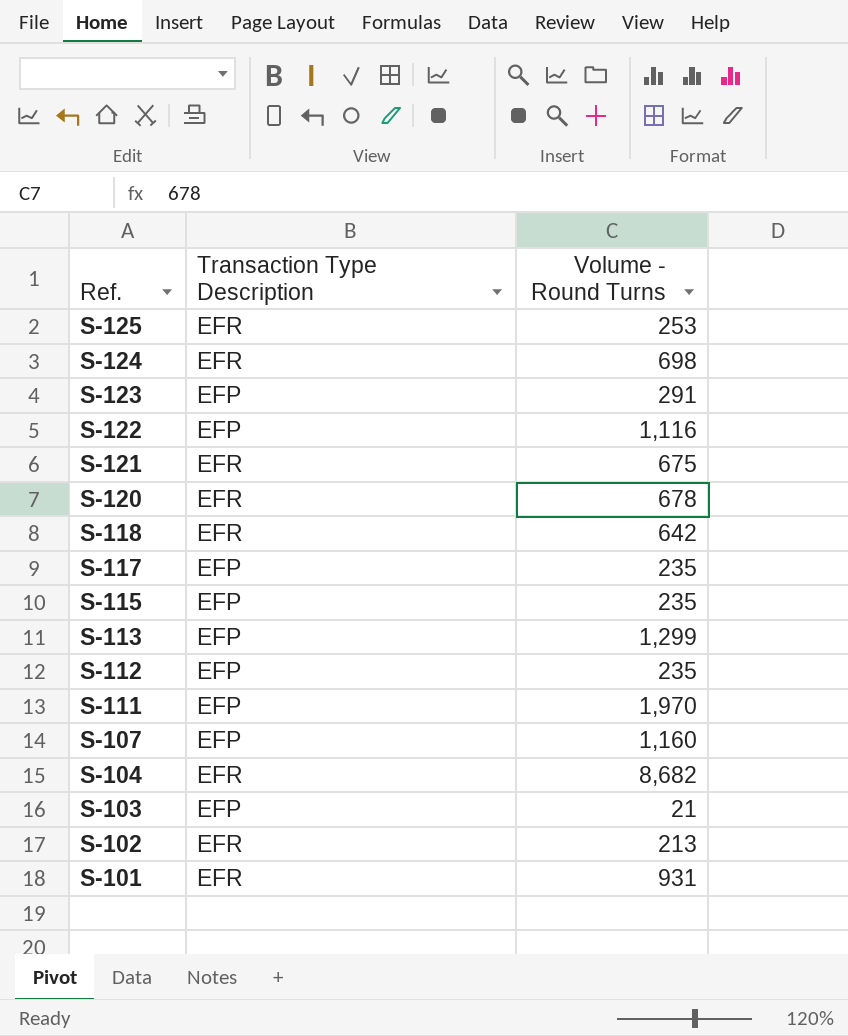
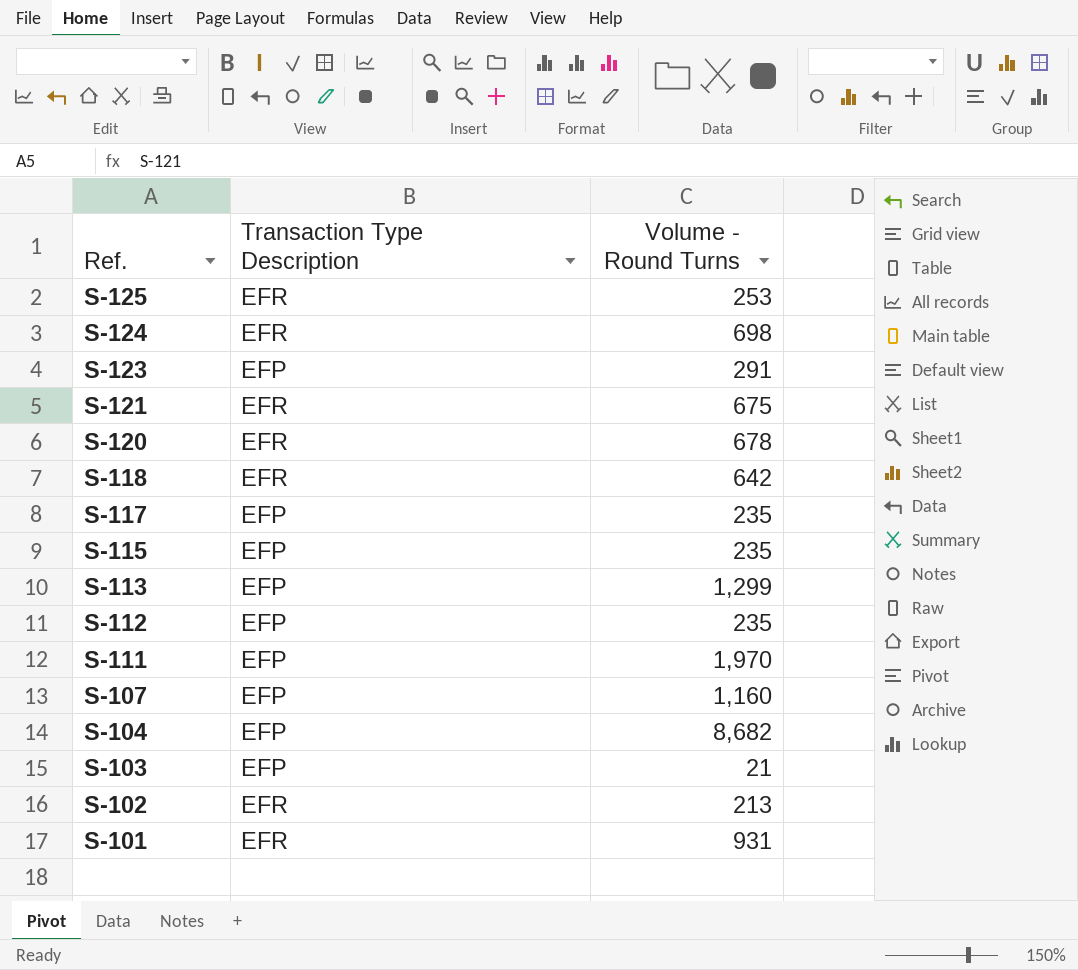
row S-122: EFP | 1,116 -> none
S-104 | Transaction Type Description: EFR -> EFP

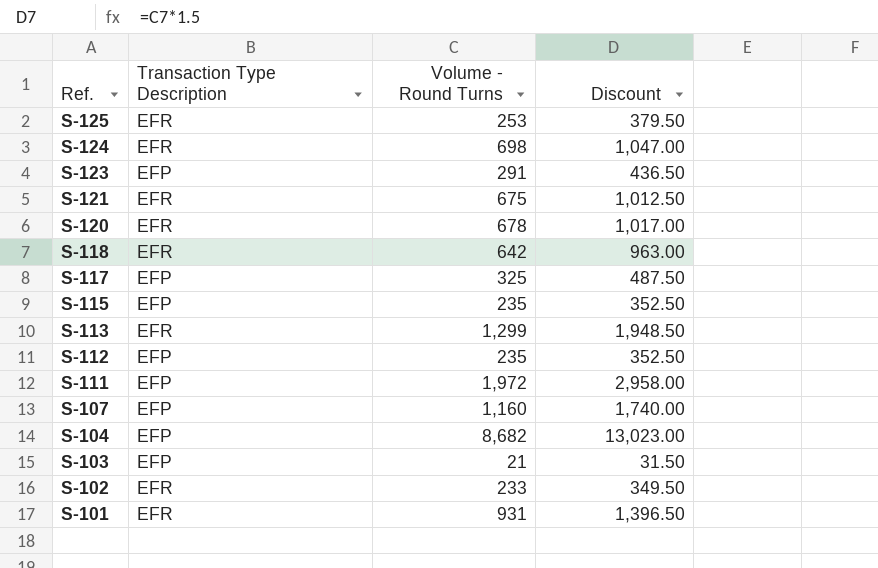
column Discount | formula: none -> [Volume - Round Turns] * 1.5
S-117 | Volume - Round Turns: 235 -> 325
S-113 | Transaction Type Description: EFP -> EFR
S-111 | Volume - Round Turns: 1,970 -> 1,972
S-102 | Volume - Round Turns: 213 -> 233

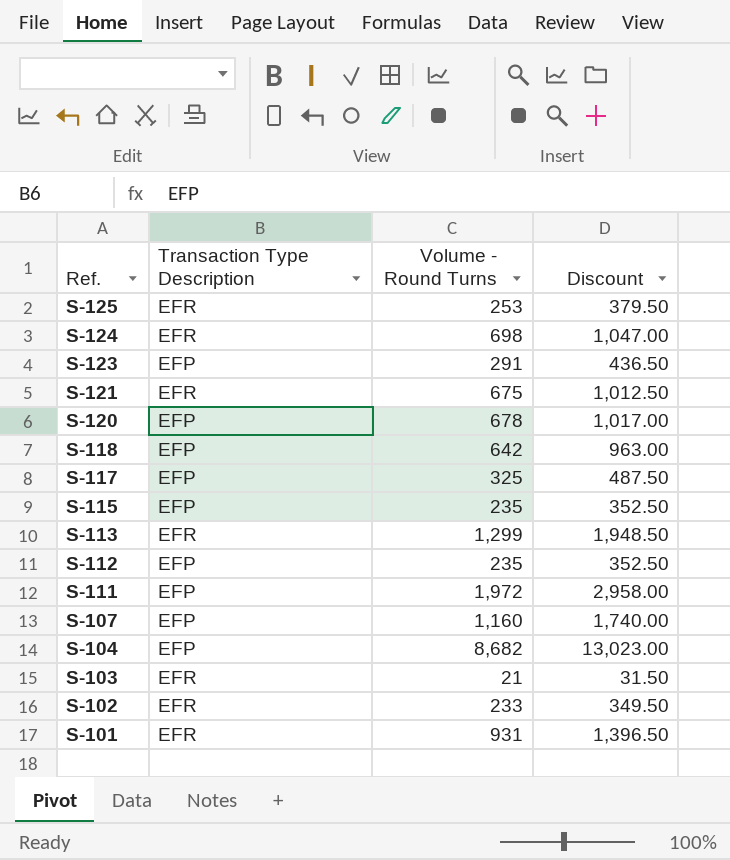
S-120 | Transaction Type Description: EFR -> EFP
S-118 | Transaction Type Description: EFR -> EFP
S-103 | Transaction Type Description: EFP -> EFR

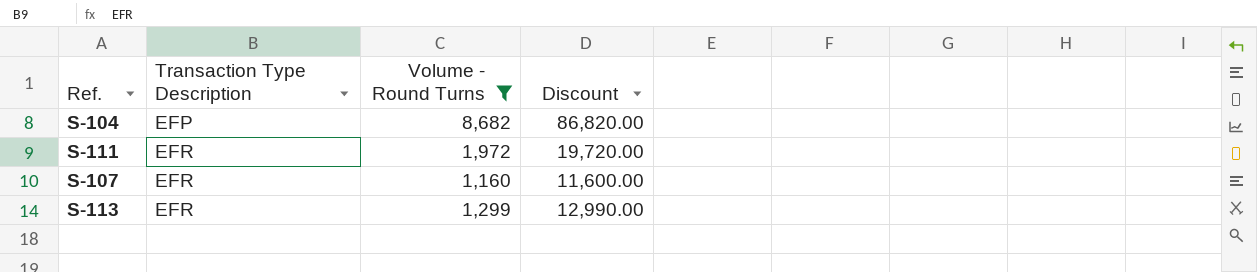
filter: none -> Volume - Round Turns >= 1,160
row order: Ref. descending -> Transaction Type Description ascending
column Discount | formula: [Volume - Round Turns] * 1.5 -> [Volume - Round Turns] * 10
S-111 | Transaction Type Description: EFP -> EFR
S-107 | Transaction Type Description: EFP -> EFR

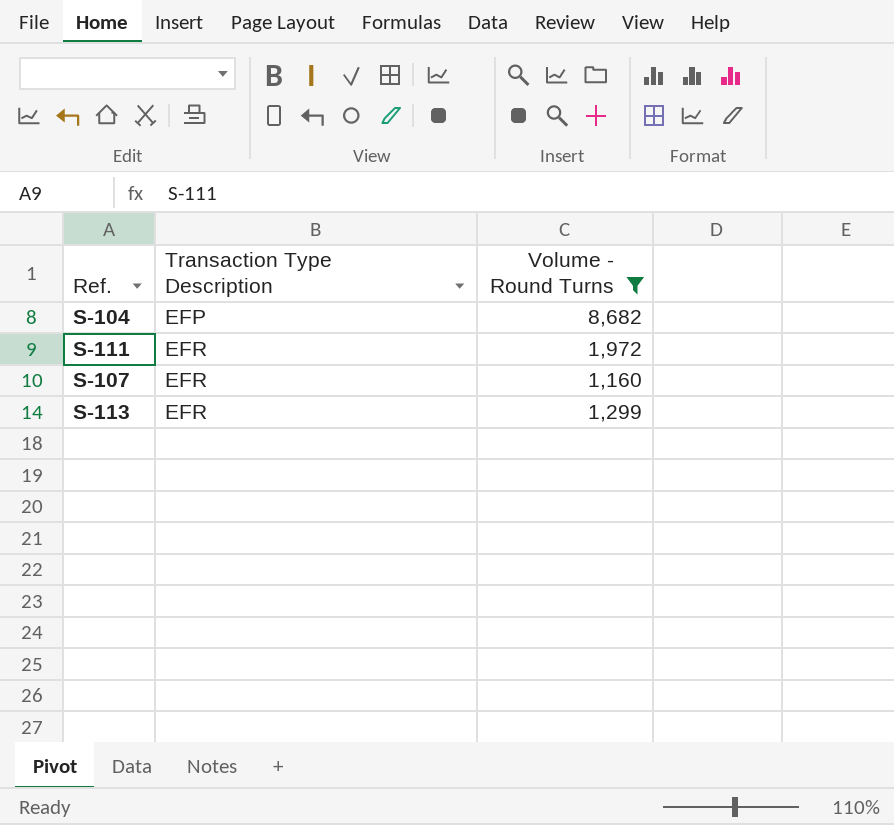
column Discount | formula: [Volume - Round Turns] * 10 -> none

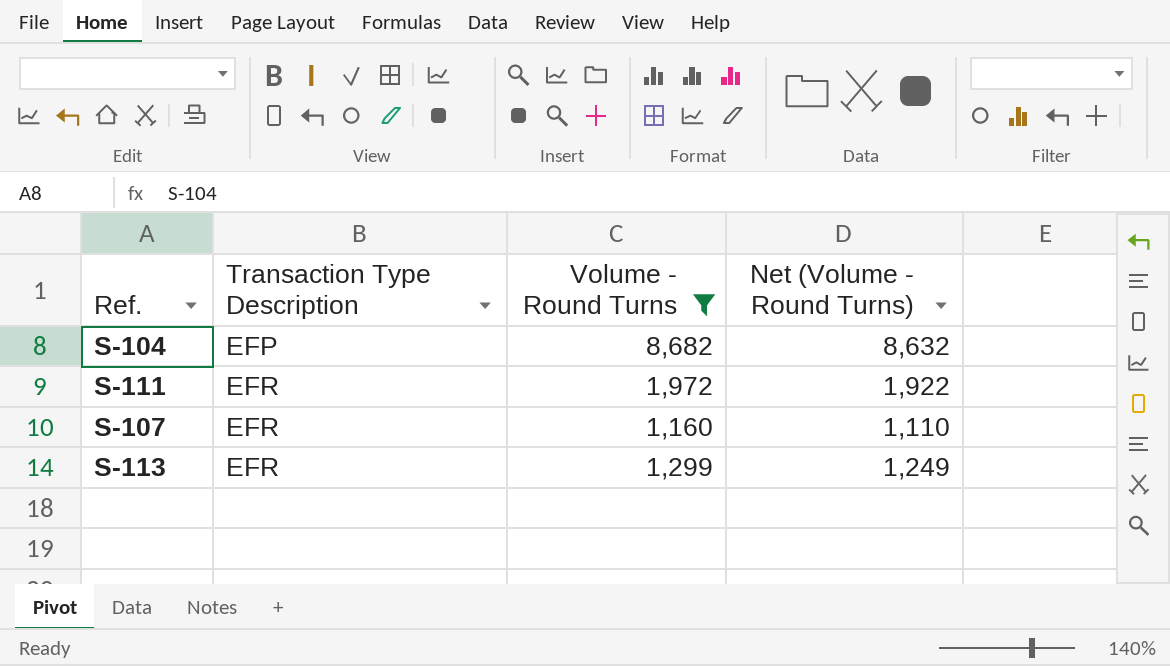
column Net (Volume - Round Turns) | formula: none -> [Volume - Round Turns] - 50

